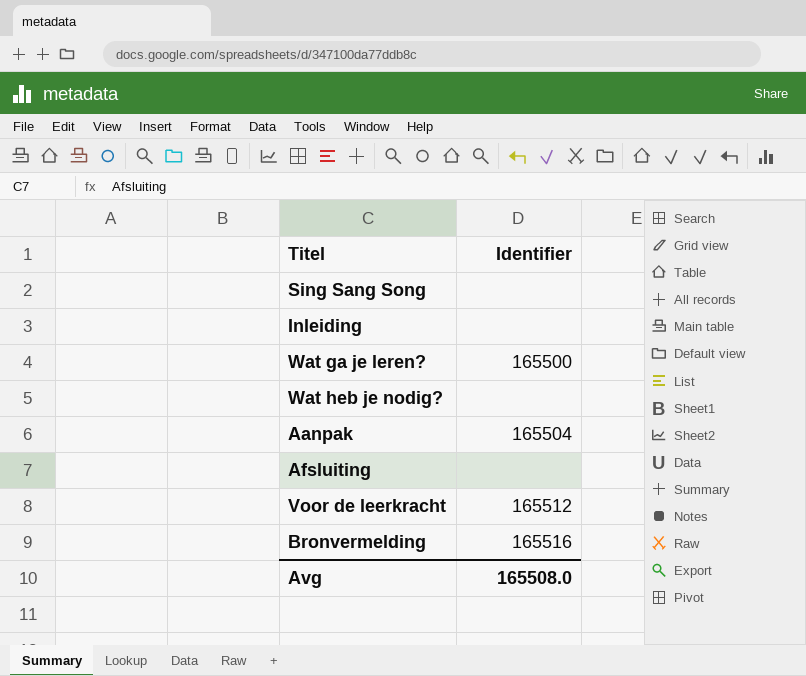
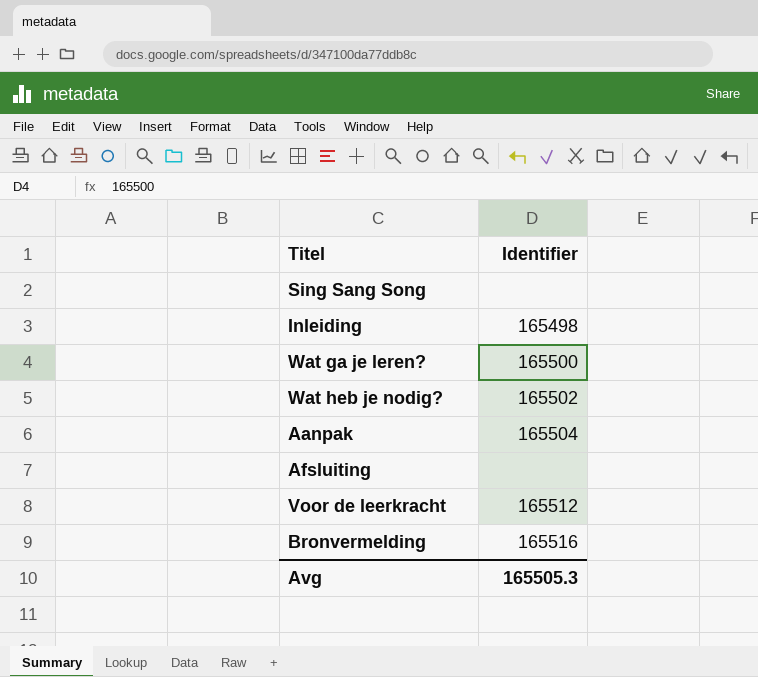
Inleiding | Identifier: none -> 165498
Wat heb je nodig? | Identifier: none -> 165502
Avg | Identifier: 165508.0 -> 165505.3

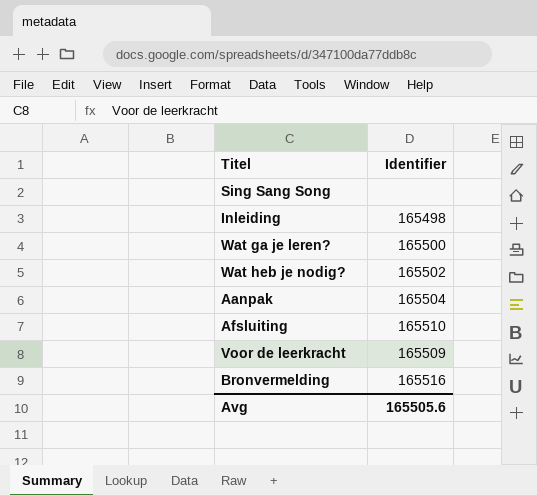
Afsluiting | Identifier: none -> 165510
Voor de leerkracht | Identifier: 165512 -> 165509
Avg | Identifier: 165505.3 -> 165505.6

